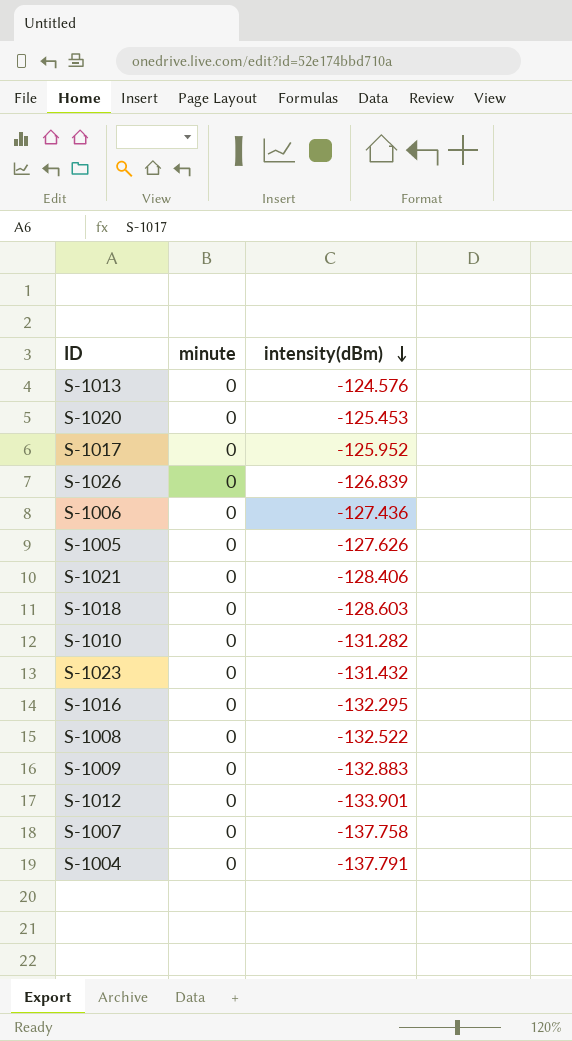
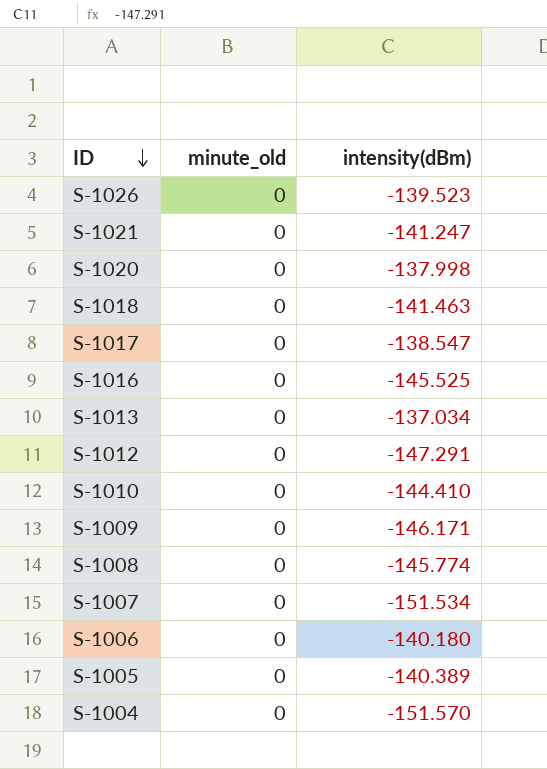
row order: intensity(dBm) descending -> ID descending
column name: minute -> minute_old
row S-1023: 0 | -131.432 -> none
S-1026 | intensity(dBm): -126.839 -> -139.523
S-1021 | intensity(dBm): -128.406 -> -141.247
S-1020 | intensity(dBm): -125.453 -> -137.998
S-1018 | intensity(dBm): -128.603 -> -141.463
S-1017 | intensity(dBm): -125.952 -> -138.547
S-1016 | intensity(dBm): -132.295 -> -145.525
S-1013 | intensity(dBm): -124.576 -> -137.034
S-1012 | intensity(dBm): -133.901 -> -147.291
S-1010 | intensity(dBm): -131.282 -> -144.410
S-1009 | intensity(dBm): -132.883 -> -146.171
S-1008 | intensity(dBm): -132.522 -> -145.774
S-1007 | intensity(dBm): -137.758 -> -151.534
S-1006 | intensity(dBm): -127.436 -> -140.180
S-1005 | intensity(dBm): -127.626 -> -140.389
S-1004 | intensity(dBm): -137.791 -> -151.570

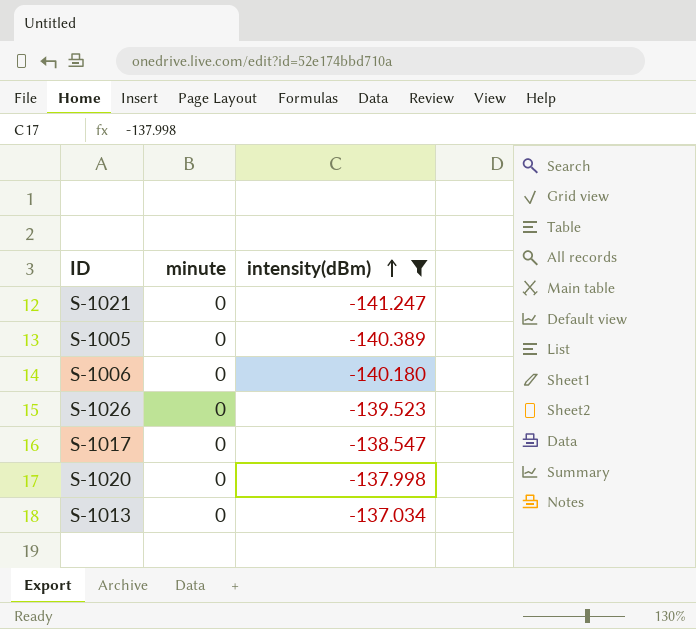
filter: none -> intensity(dBm) >= -141.247
row order: ID descending -> intensity(dBm) ascending
column name: minute_old -> minute

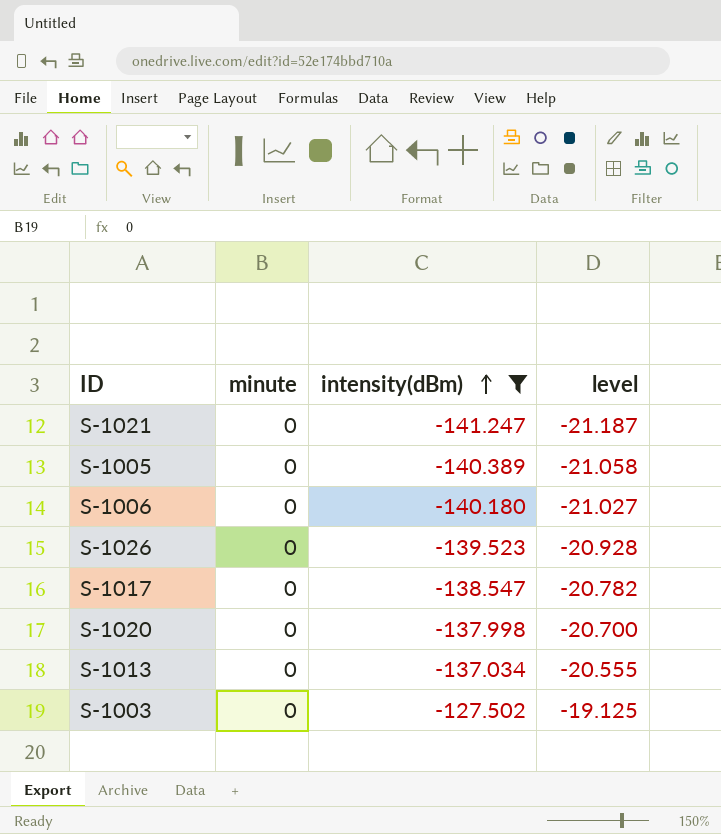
column level | formula: none -> [intensity(dBm)] * 0.15
row S-1003: none -> 0 | -127.502 | -19.125

